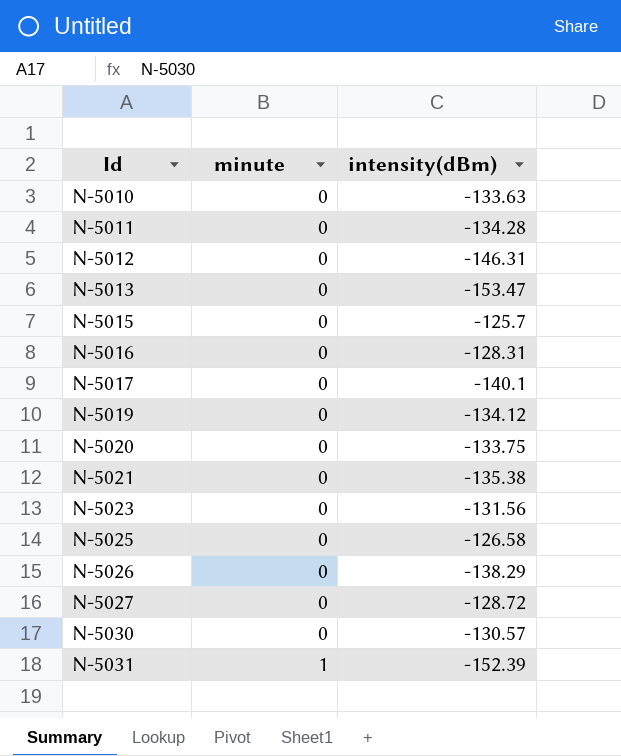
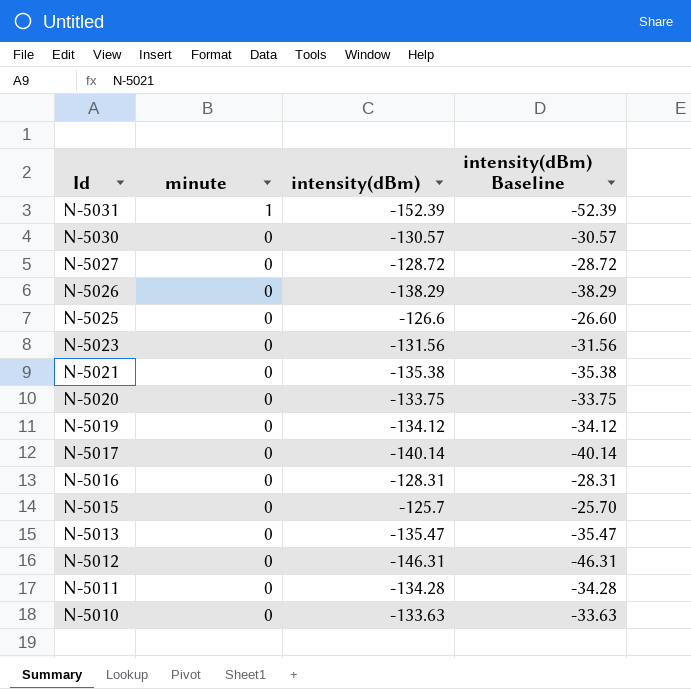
row order: Id ascending -> Id descending
column intensity(dBm) Baseline | formula: none -> [intensity(dBm)] + 100
N-5025 | intensity(dBm): -126.58 -> -126.6
N-5017 | intensity(dBm): -140.1 -> -140.14
N-5013 | intensity(dBm): -153.47 -> -135.47

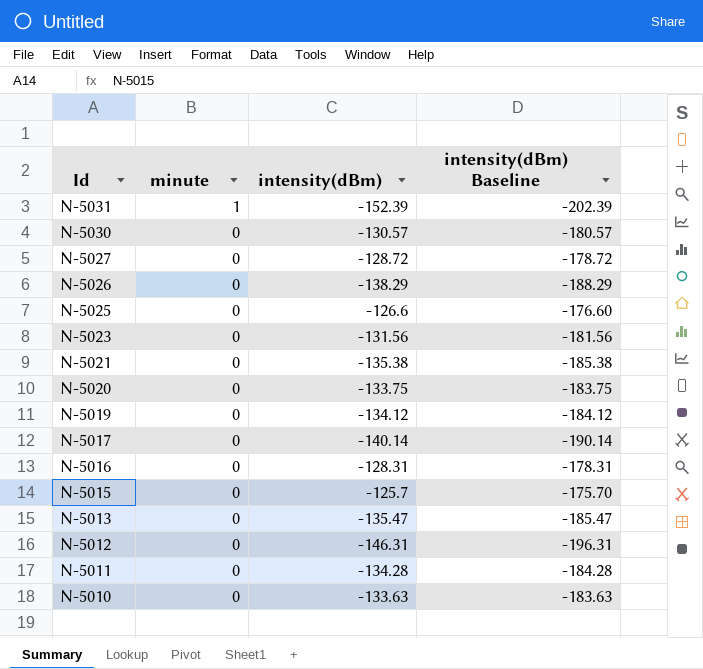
column intensity(dBm) Baseline | formula: [intensity(dBm)] + 100 -> [intensity(dBm)] - 50

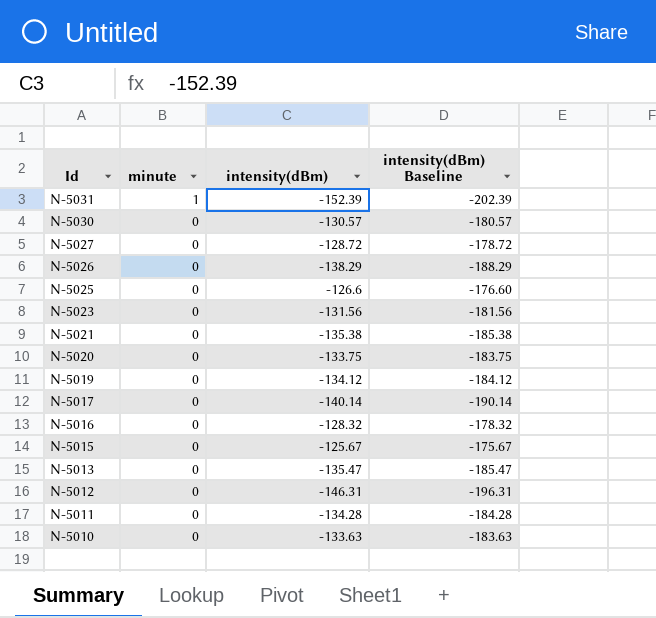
N-5016 | intensity(dBm): -128.31 -> -128.32
N-5016 | intensity(dBm) Baseline: -178.31 -> -178.32
N-5015 | intensity(dBm): -125.7 -> -125.67
N-5015 | intensity(dBm) Baseline: -175.70 -> -175.67

